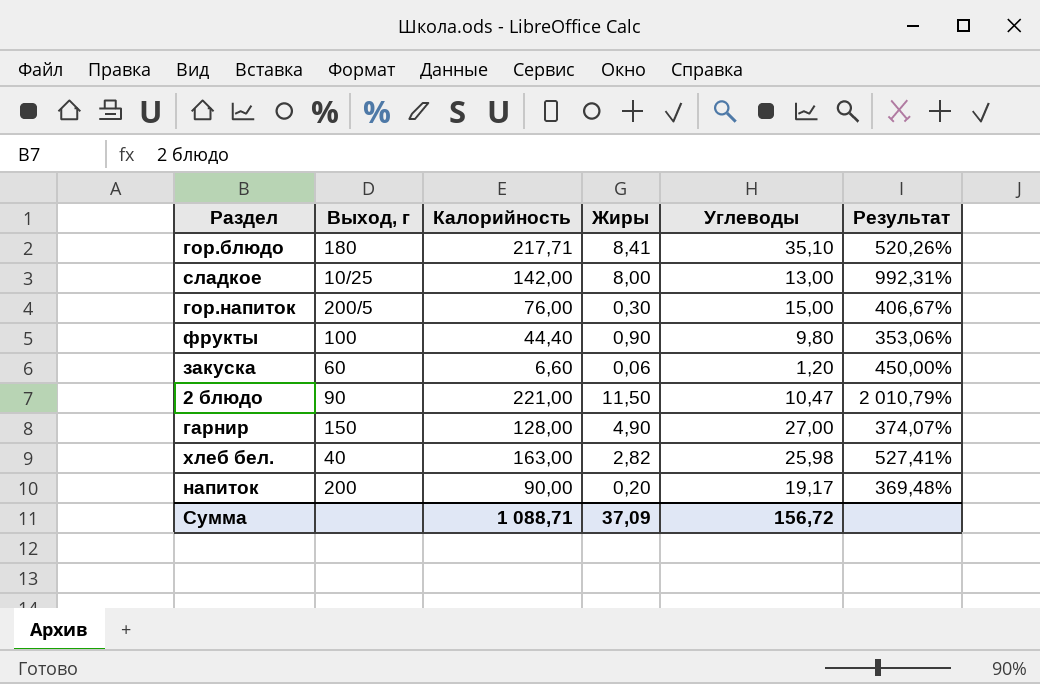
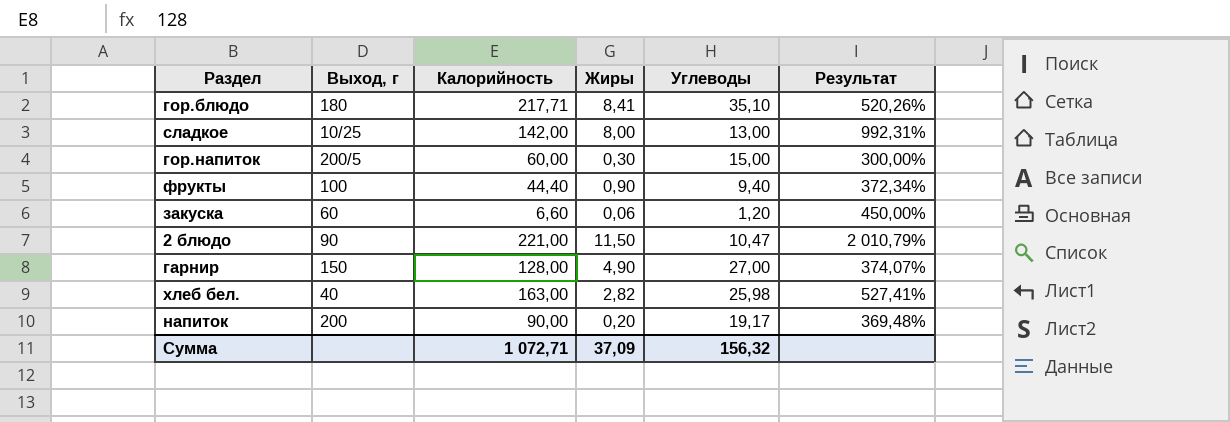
гор.напиток | Калорийность: 76,00 -> 60,00
гор.напиток | Результат: 406,67% -> 300,00%
фрукты | Углеводы: 9,80 -> 9,40
фрукты | Результат: 353,06% -> 372,34%
Сумма | Калорийность: 1 088,71 -> 1 072,71
Сумма | Углеводы: 156,72 -> 156,32

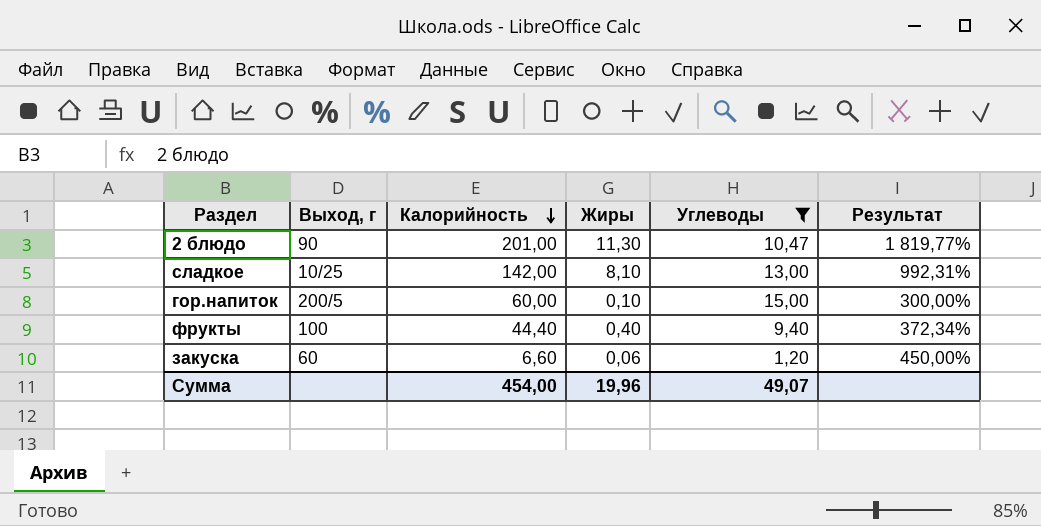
filter: none -> Углеводы <= 15,00
row order: none -> Калорийность descending
2 блюдо | Калорийность: 221,00 -> 201,00
2 блюдо | Жиры: 11,50 -> 11,30
2 блюдо | Результат: 2 010,79% -> 1 819,77%
сладкое | Жиры: 8,00 -> 8,10
гор.напиток | Жиры: 0,30 -> 0,10
фрукты | Жиры: 0,90 -> 0,40
Сумма | Калорийность: 1 072,71 -> 454,00
Сумма | Жиры: 37,09 -> 19,96
Сумма | Углеводы: 156,32 -> 49,07

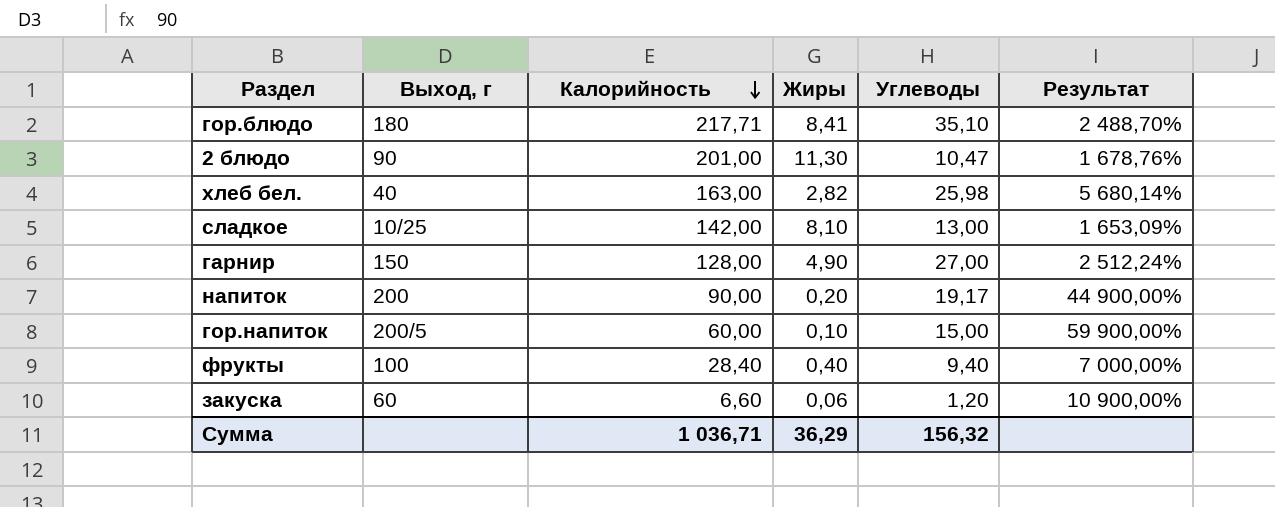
filter: Углеводы <= 15,00 -> none
column Результат | formula: ([Калорийность] - [Углеводы]) / [Углеводы] -> ([Калорийность] - [Жиры]) / [Жиры]
фрукты | Калорийность: 44,40 -> 28,40
Сумма | Калорийность: 454,00 -> 1 036,71
Сумма | Жиры: 19,96 -> 36,29
Сумма | Углеводы: 49,07 -> 156,32

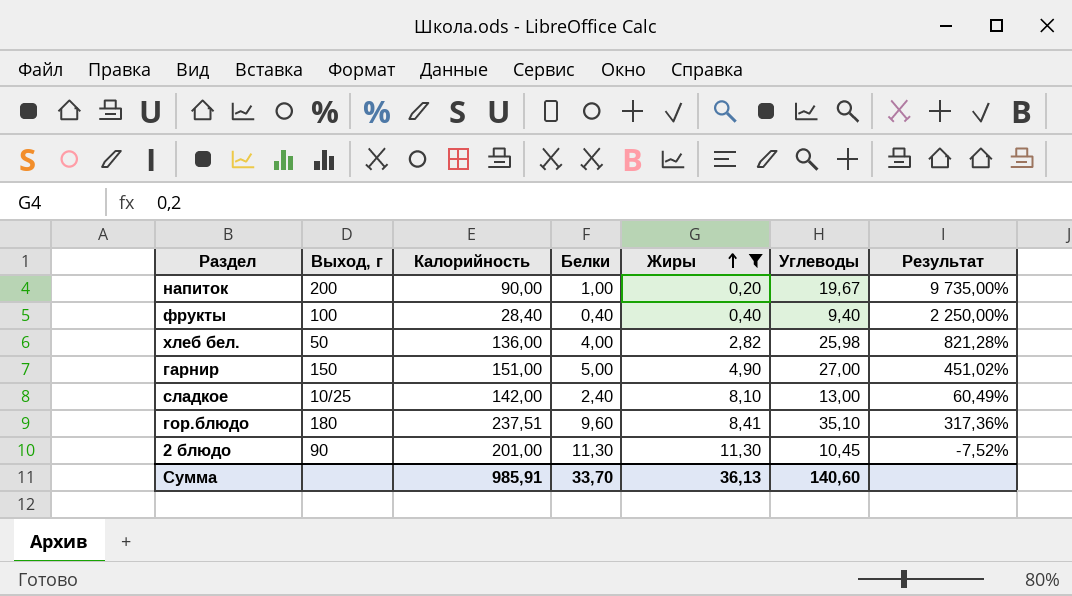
filter: none -> Жиры >= 0,20
row order: Калорийность descending -> Жиры ascending
column Белки | position: none -> 4
column Результат | formula: ([Калорийность] - [Жиры]) / [Жиры] -> ([Углеводы] - [Жиры]) / [Жиры]
напиток | Углеводы: 19,17 -> 19,67
хлеб бел. | Выход, г: 40 -> 50
хлеб бел. | Калорийность: 163,00 -> 136,00
гарнир | Калорийность: 128,00 -> 151,00
гор.блюдо | Калорийность: 217,71 -> 237,51
2 блюдо | Углеводы: 10,47 -> 10,45
Сумма | Калорийность: 1 036,71 -> 985,91
Сумма | Жиры: 36,29 -> 36,13
Сумма | Углеводы: 156,32 -> 140,60

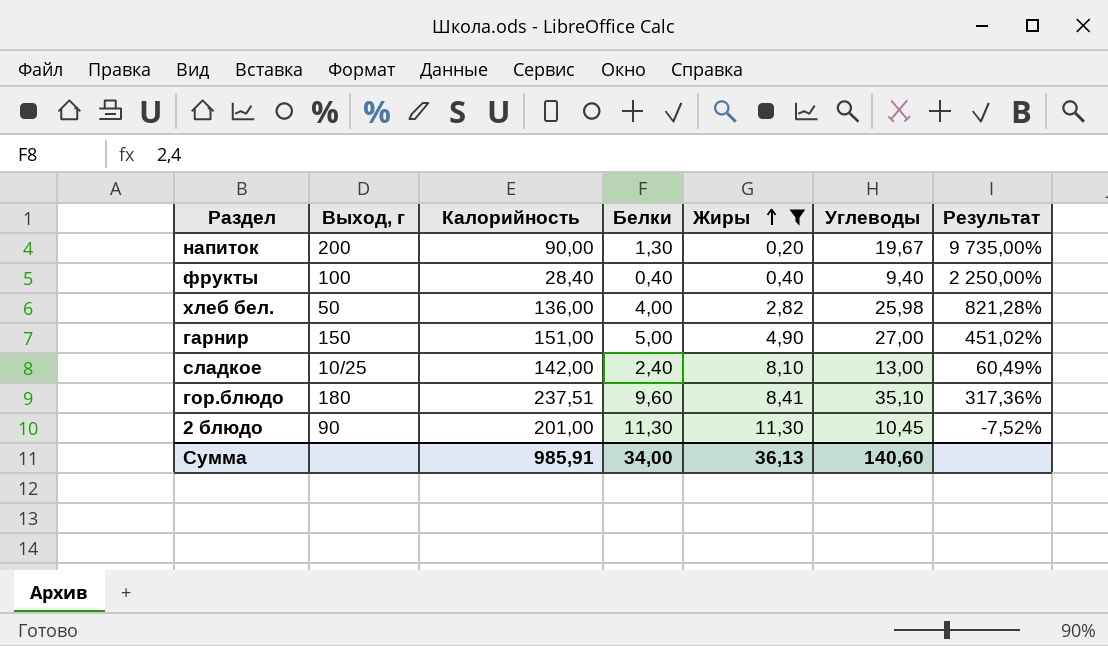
напиток | Белки: 1,00 -> 1,30
Сумма | Белки: 33,70 -> 34,00

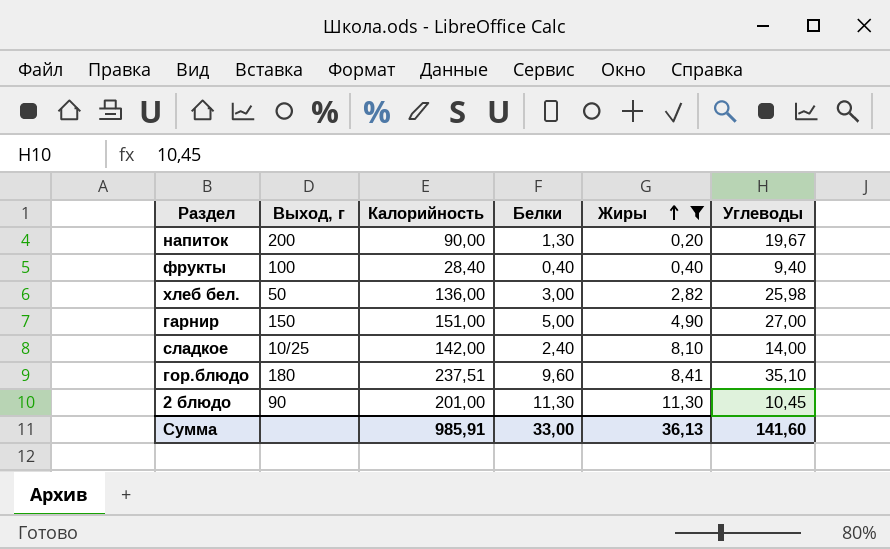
column Результат | formula: ([Углеводы] - [Жиры]) / [Жиры] -> none
хлеб бел. | Белки: 4,00 -> 3,00
сладкое | Углеводы: 13,00 -> 14,00
Сумма | Белки: 34,00 -> 33,00
Сумма | Углеводы: 140,60 -> 141,60

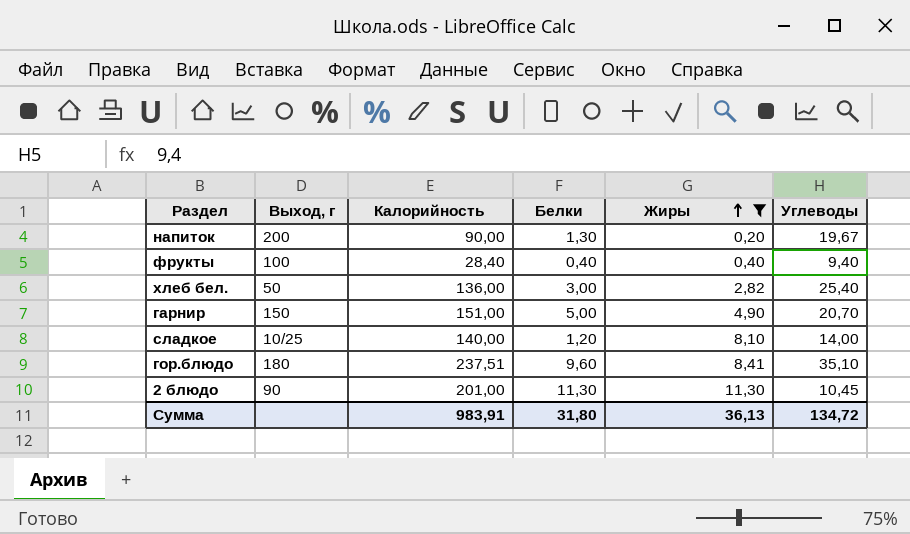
хлеб бел. | Углеводы: 25,98 -> 25,40
гарнир | Углеводы: 27,00 -> 20,70
сладкое | Калорийность: 142,00 -> 140,00
сладкое | Белки: 2,40 -> 1,20
Сумма | Калорийность: 985,91 -> 983,91
Сумма | Белки: 33,00 -> 31,80
Сумма | Углеводы: 141,60 -> 134,72

